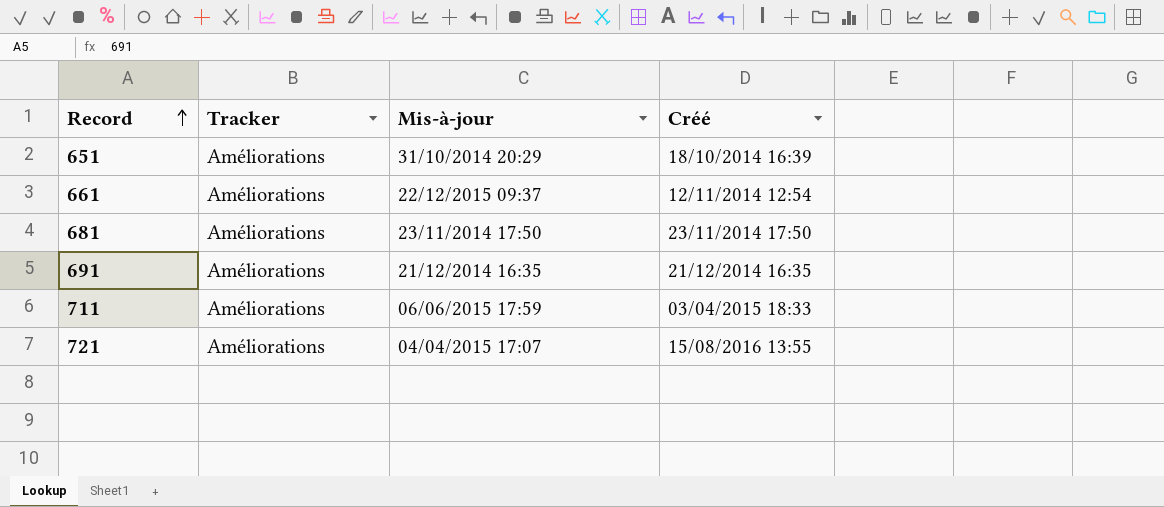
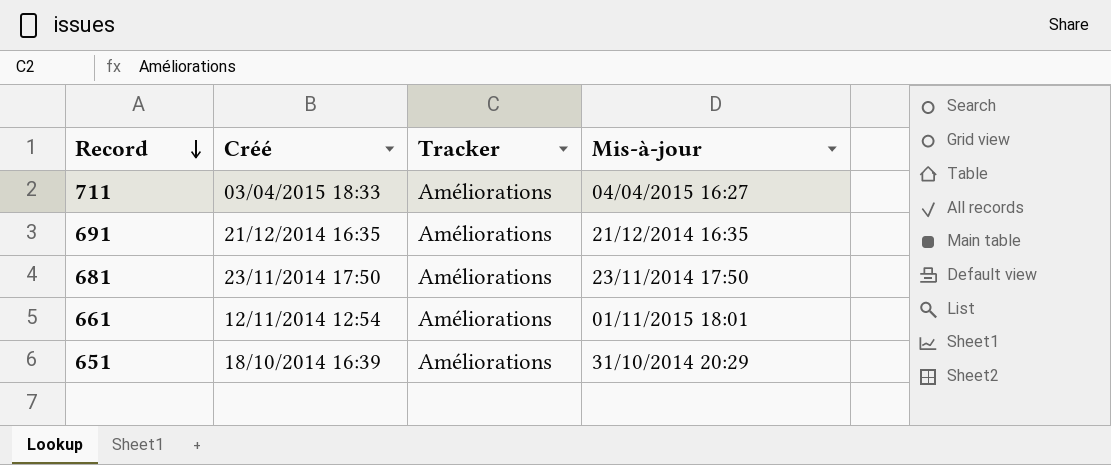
row order: Record ascending -> Record descending
column Créé | position: 4 -> 2
row 721: Améliorations | 04/04/2015 17:07 | 15/08/2016 13:55 -> none
711 | Mis-à-jour: 06/06/2015 17:59 -> 04/04/2015 16:27
661 | Mis-à-jour: 22/12/2015 09:37 -> 01/11/2015 18:01

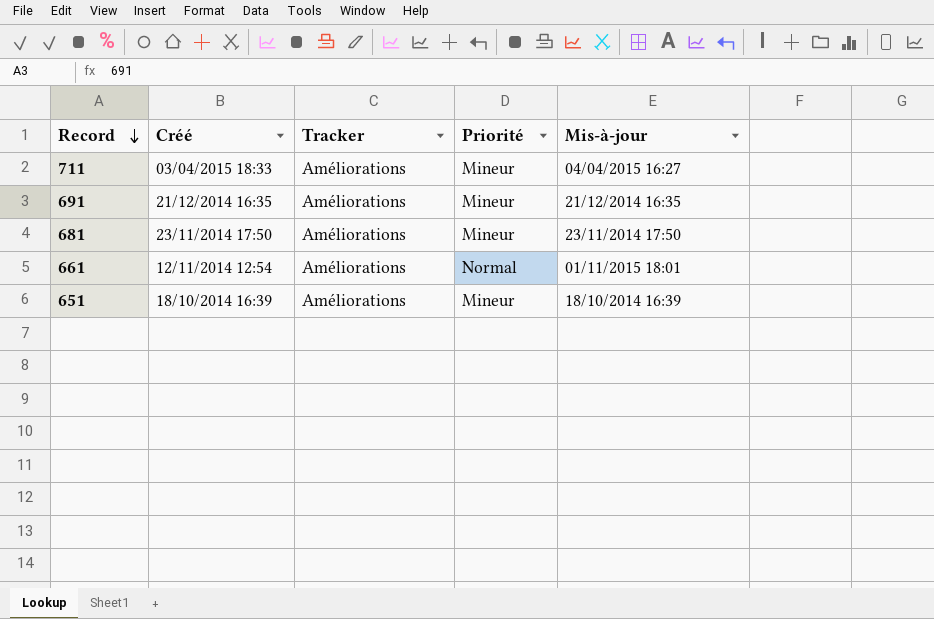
column Priorité | position: none -> 4
651 | Mis-à-jour: 31/10/2014 20:29 -> 18/10/2014 16:39

